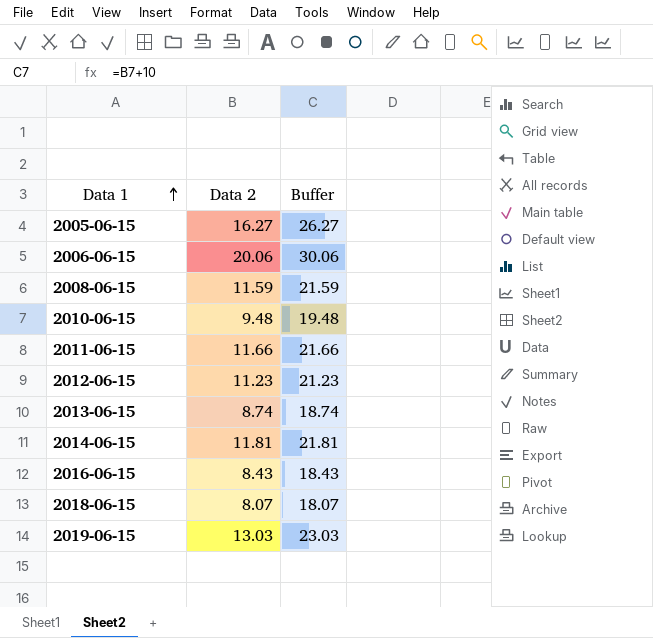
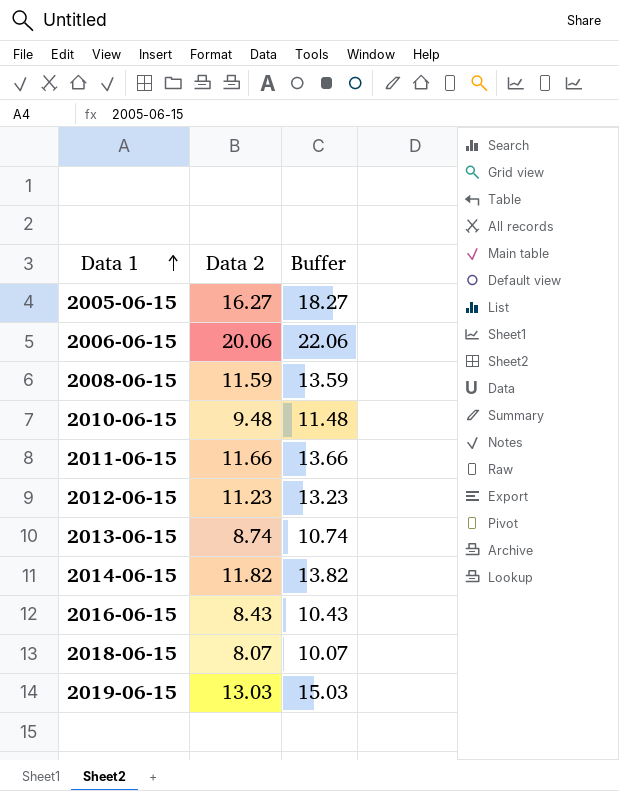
column Buffer | formula: [Data 2] + 10 -> [Data 2] + 2
2014-06-15 | Data 2: 11.81 -> 11.82

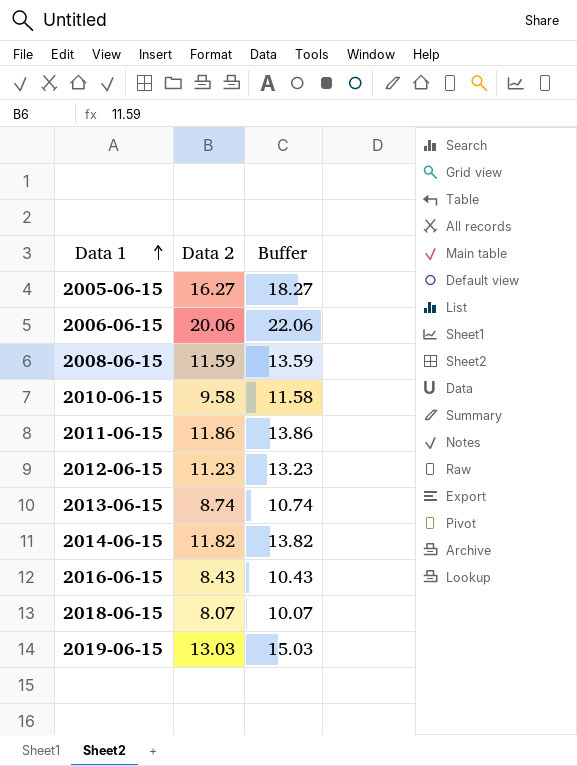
2010-06-15 | Data 2: 9.48 -> 9.58
2010-06-15 | Buffer: 11.48 -> 11.58
2011-06-15 | Data 2: 11.66 -> 11.86
2011-06-15 | Buffer: 13.66 -> 13.86

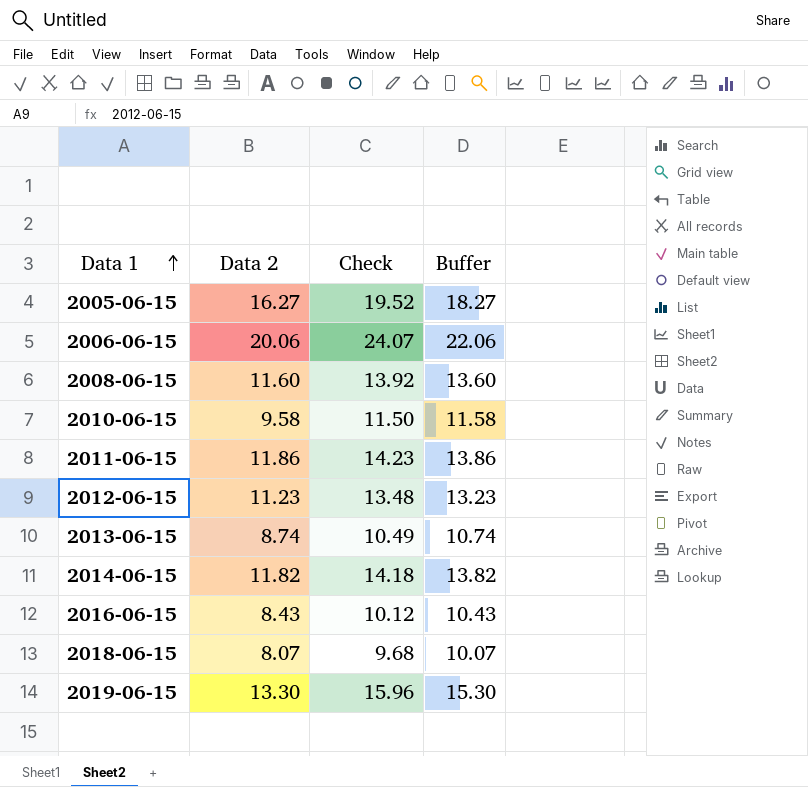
column Check | formula: none -> [Data 2] * 1.2
2008-06-15 | Data 2: 11.59 -> 11.60
2008-06-15 | Buffer: 13.59 -> 13.60
2019-06-15 | Data 2: 13.03 -> 13.30
2019-06-15 | Buffer: 15.03 -> 15.30

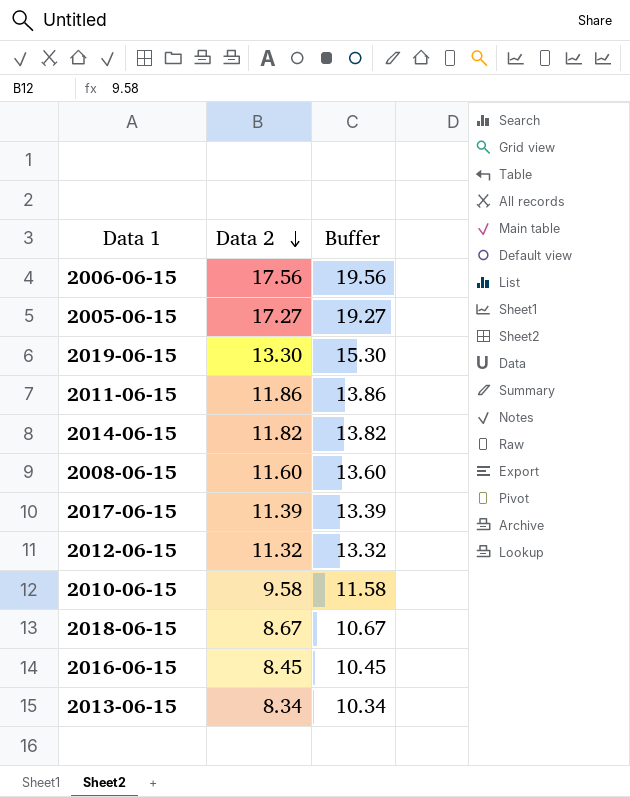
row order: Data 1 ascending -> Data 2 descending
column Check | formula: [Data 2] * 1.2 -> none
2006-06-15 | Data 2: 20.06 -> 17.56
2006-06-15 | Buffer: 22.06 -> 19.56
2005-06-15 | Data 2: 16.27 -> 17.27
2005-06-15 | Buffer: 18.27 -> 19.27
row 2017-06-15: none -> 11.39 | 13.39
2012-06-15 | Data 2: 11.23 -> 11.32
2012-06-15 | Buffer: 13.23 -> 13.32
2018-06-15 | Data 2: 8.07 -> 8.67
2018-06-15 | Buffer: 10.07 -> 10.67
2016-06-15 | Data 2: 8.43 -> 8.45
2016-06-15 | Buffer: 10.43 -> 10.45
2013-06-15 | Data 2: 8.74 -> 8.34
2013-06-15 | Buffer: 10.74 -> 10.34

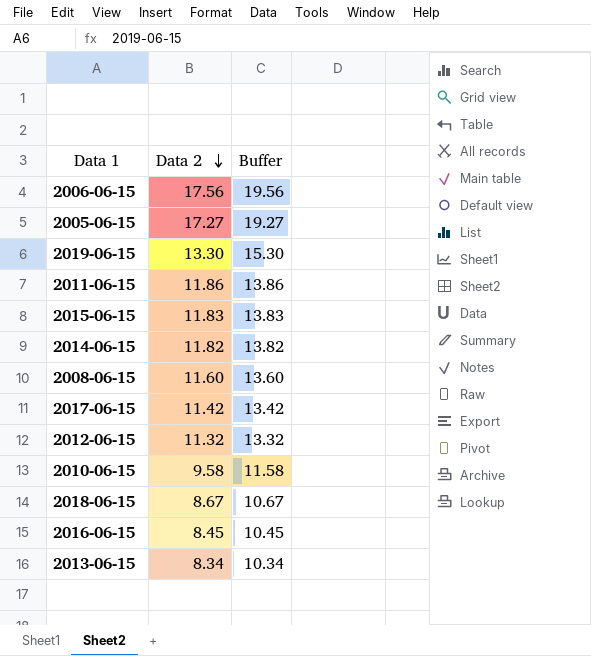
row 2015-06-15: none -> 11.83 | 13.83
2017-06-15 | Data 2: 11.39 -> 11.42
2017-06-15 | Buffer: 13.39 -> 13.42

